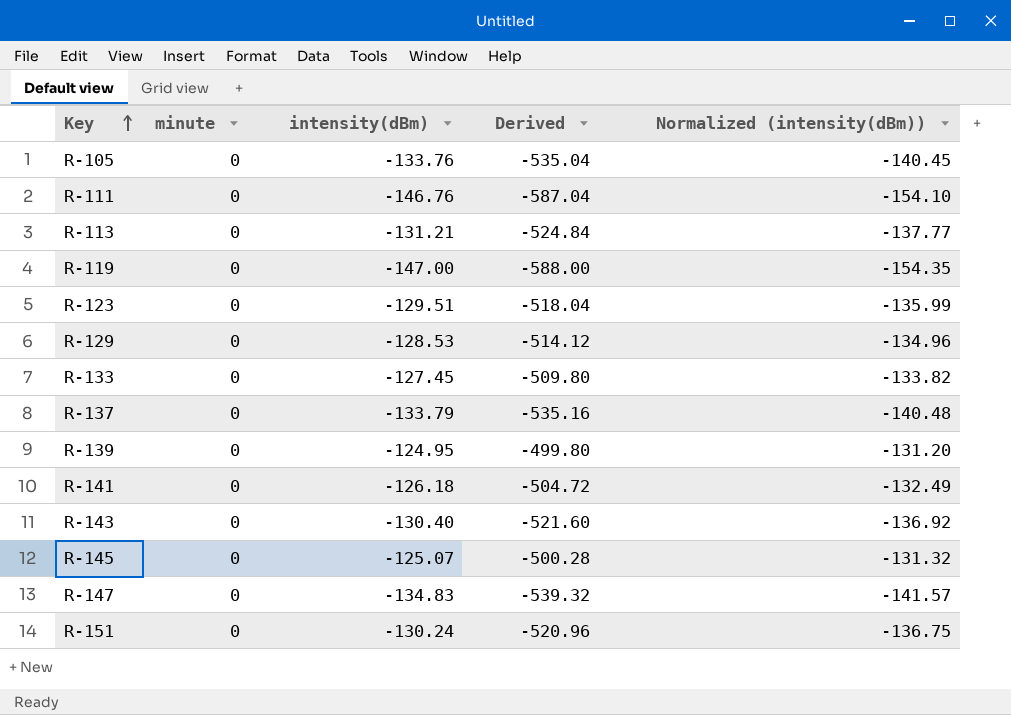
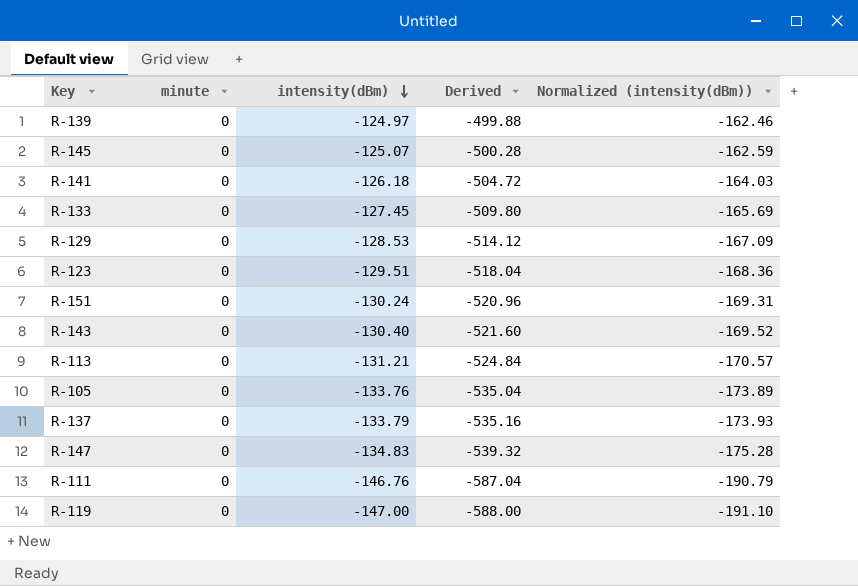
row order: Key ascending -> intensity(dBm) descending
column Normalized (intensity(dBm)) | formula: [intensity(dBm)] * 1.05 -> [intensity(dBm)] * 1.3
R-139 | intensity(dBm): -124.95 -> -124.97
R-139 | Derived: -499.80 -> -499.88

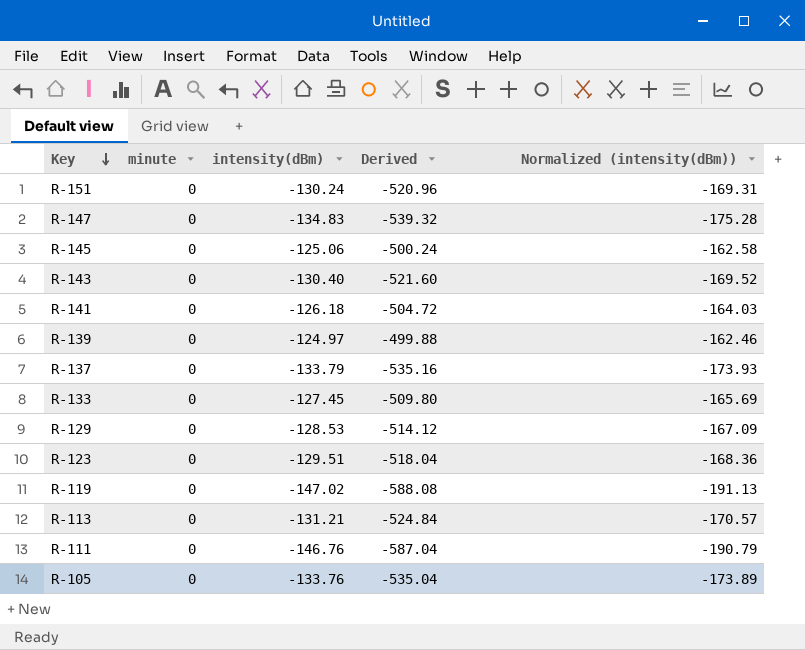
row order: intensity(dBm) descending -> Key descending
R-145 | intensity(dBm): -125.07 -> -125.06
R-145 | Derived: -500.28 -> -500.24
R-145 | Normalized (intensity(dBm)): -162.59 -> -162.58
R-119 | intensity(dBm): -147.00 -> -147.02
R-119 | Derived: -588.00 -> -588.08
R-119 | Normalized (intensity(dBm)): -191.10 -> -191.13

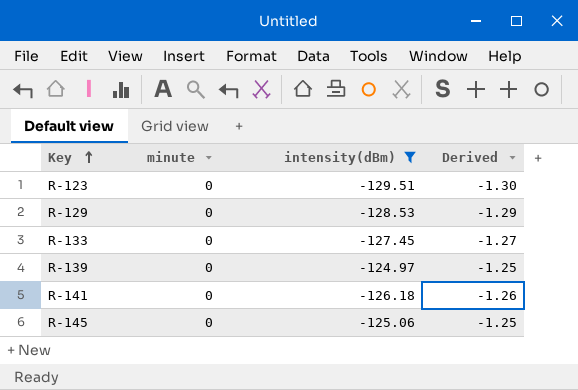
filter: none -> intensity(dBm) >= -129.51
row order: Key descending -> Key ascending
column Normalized (intensity(dBm)) | formula: [intensity(dBm)] * 1.3 -> none
column Derived | formula: [intensity(dBm)] * 4 -> [intensity(dBm)] * 0.01

